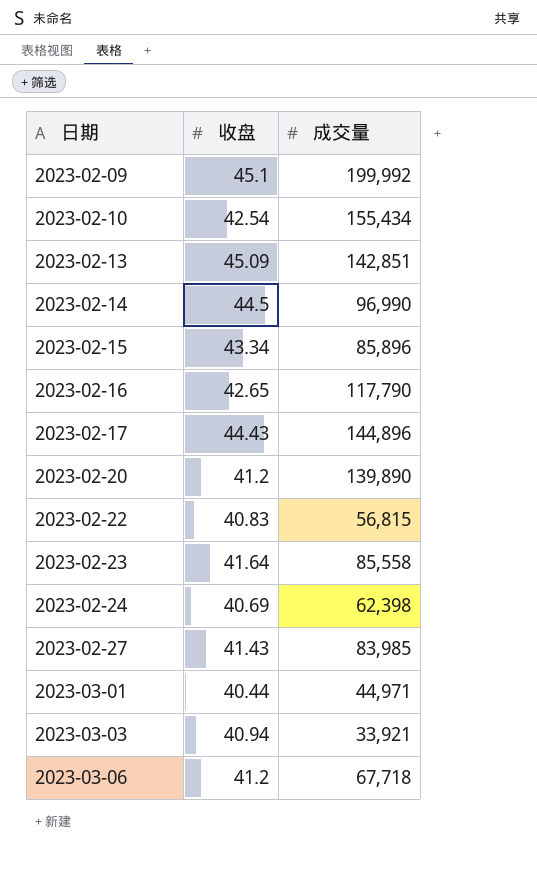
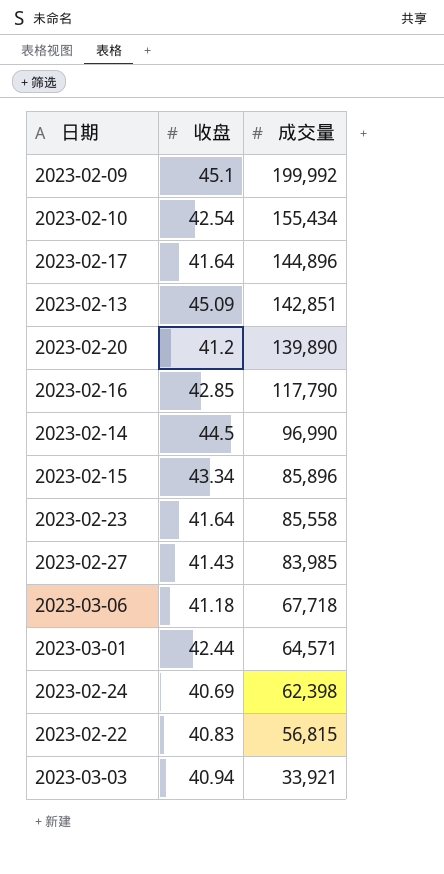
row order: 日期 ascending -> 成交量 descending
2023-02-17 | 收盘: 44.43 -> 41.64
2023-02-16 | 收盘: 42.65 -> 42.85
2023-03-06 | 收盘: 41.2 -> 41.18
2023-03-01 | 收盘: 40.44 -> 42.44
2023-03-01 | 成交量: 44,971 -> 64,571

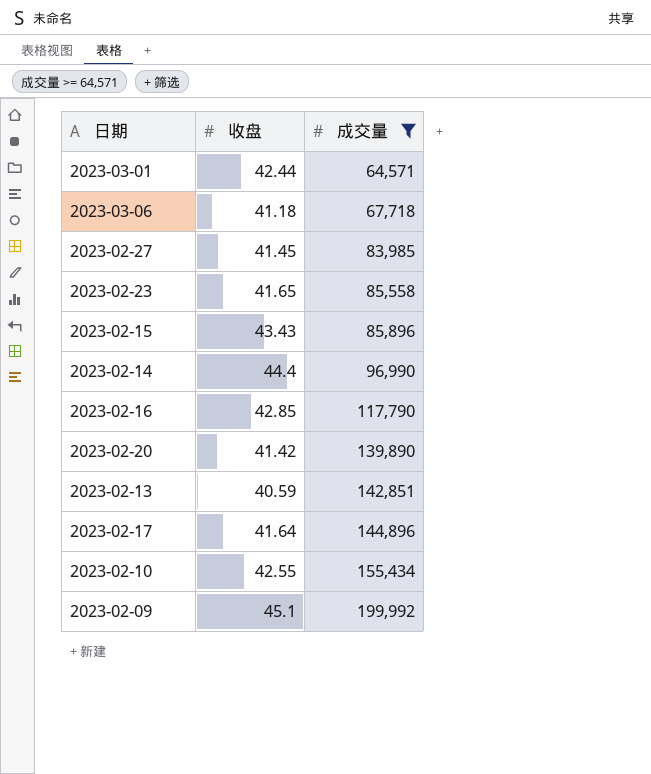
filter: none -> 成交量 >= 64,571
row order: 成交量 descending -> 成交量 ascending
2023-02-27 | 收盘: 41.43 -> 41.45
2023-02-23 | 收盘: 41.64 -> 41.65
2023-02-15 | 收盘: 43.34 -> 43.43
2023-02-14 | 收盘: 44.5 -> 44.4
2023-02-20 | 收盘: 41.2 -> 41.42
2023-02-13 | 收盘: 45.09 -> 40.59
2023-02-10 | 收盘: 42.54 -> 42.55

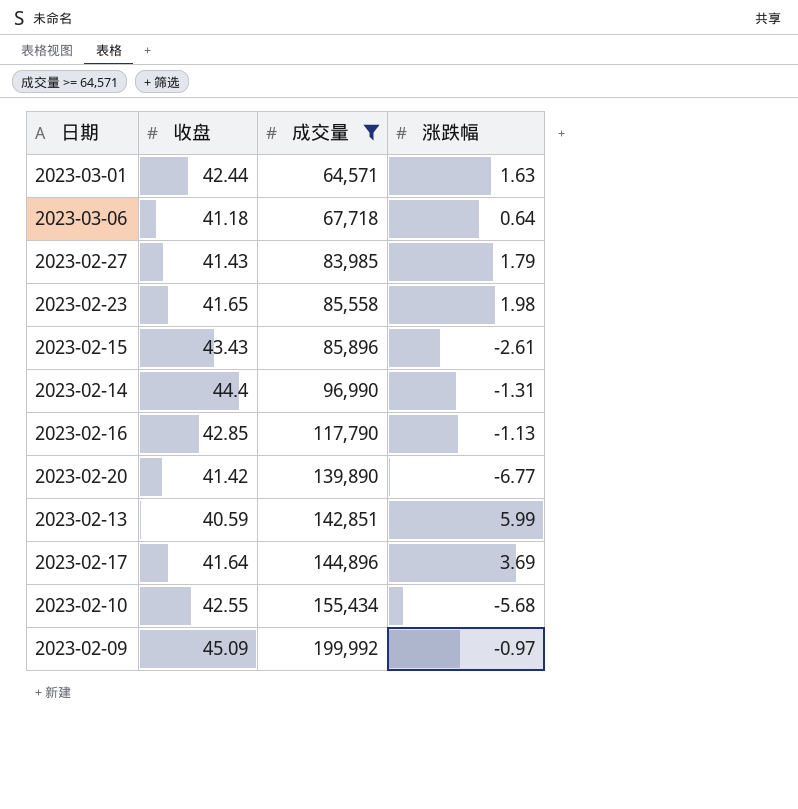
column 涨跌幅 | position: none -> 4
2023-02-27 | 收盘: 41.45 -> 41.43
2023-02-09 | 收盘: 45.1 -> 45.09

